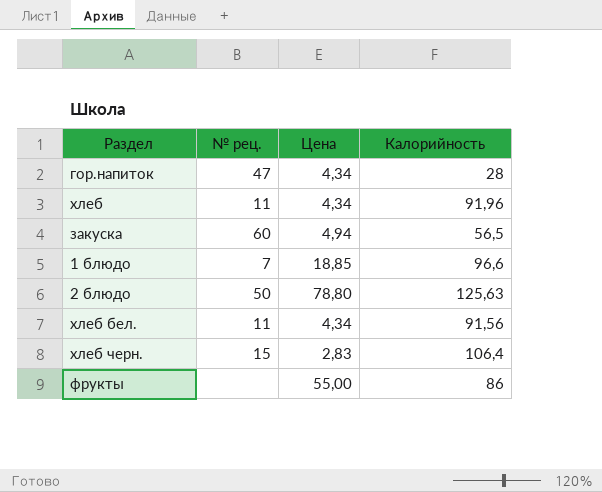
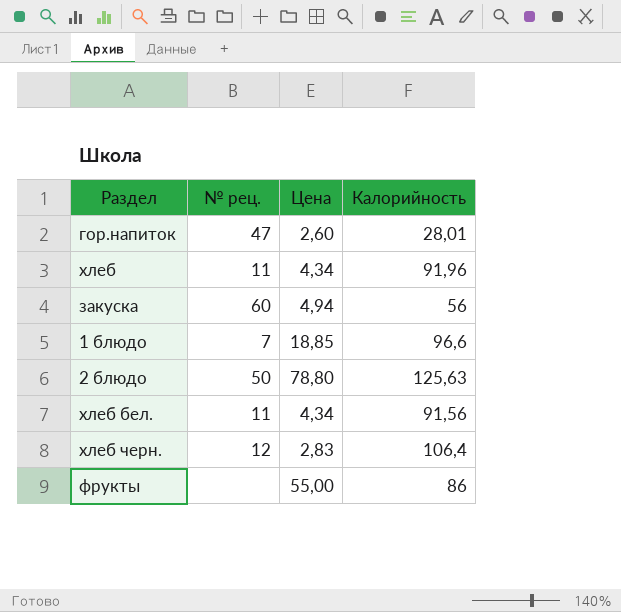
гор.напиток | Цена: 4,34 -> 2,60
гор.напиток | Калорийность: 28 -> 28,01
закуска | Калорийность: 56,5 -> 56
хлеб черн. | № рец.: 15 -> 12

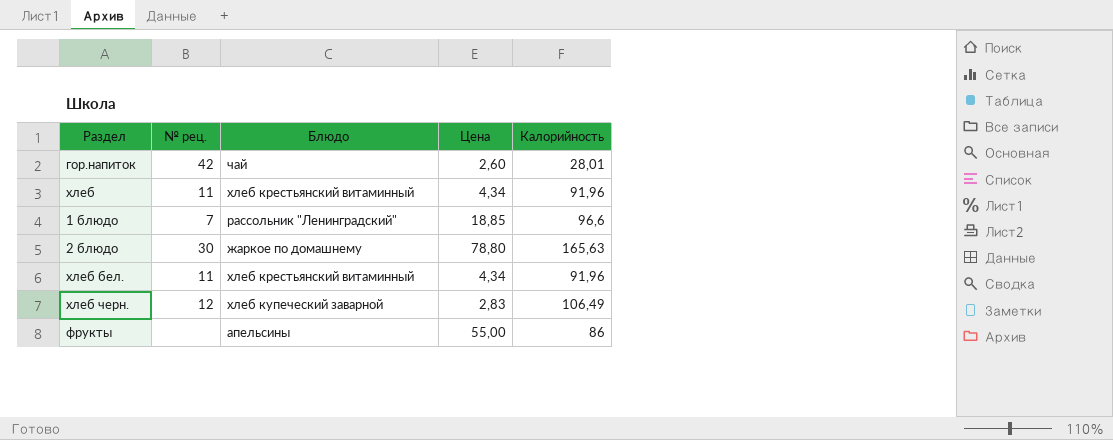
column Блюдо | position: none -> 3
row закуска: 60 | 4,94 | 56 -> none
гор.напиток | № рец.: 47 -> 42
2 блюдо | № рец.: 50 -> 30
2 блюдо | Калорийность: 125,63 -> 165,63
хлеб бел. | Калорийность: 91,56 -> 91,96
хлеб черн. | Калорийность: 106,4 -> 106,49

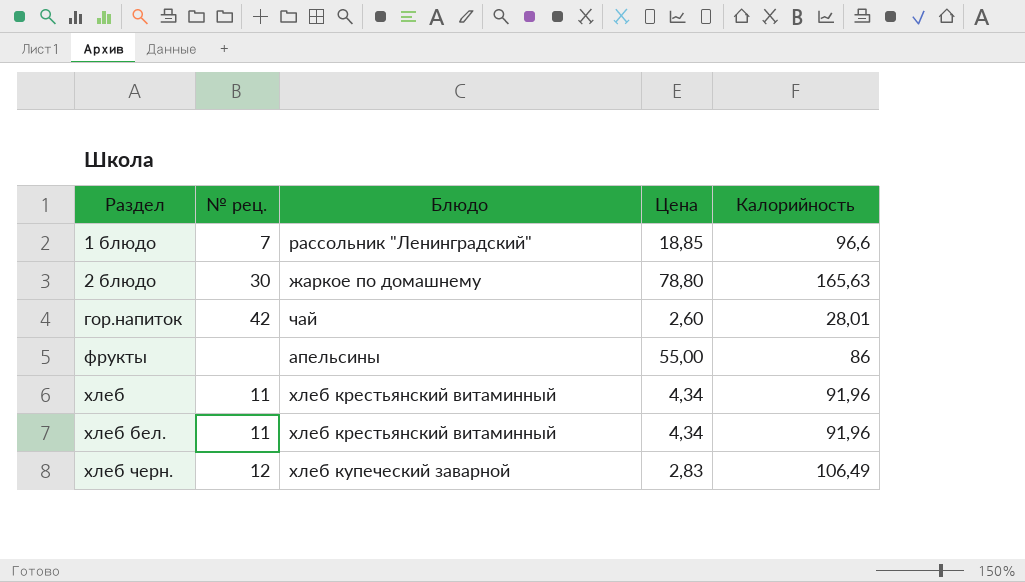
row order: none -> Раздел ascending

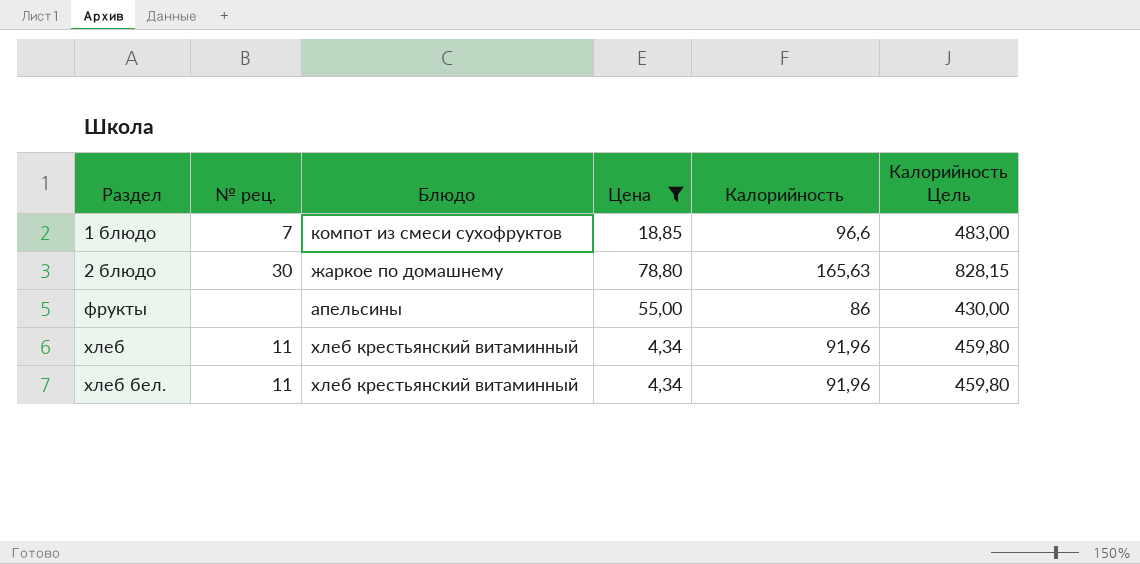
filter: none -> Цена >= 4,34
column Калорийность Цель | formula: none -> [Калорийность] * 5
1 блюдо | Блюдо: рассольник "Ленинградский" -> компот из смеси сухофруктов

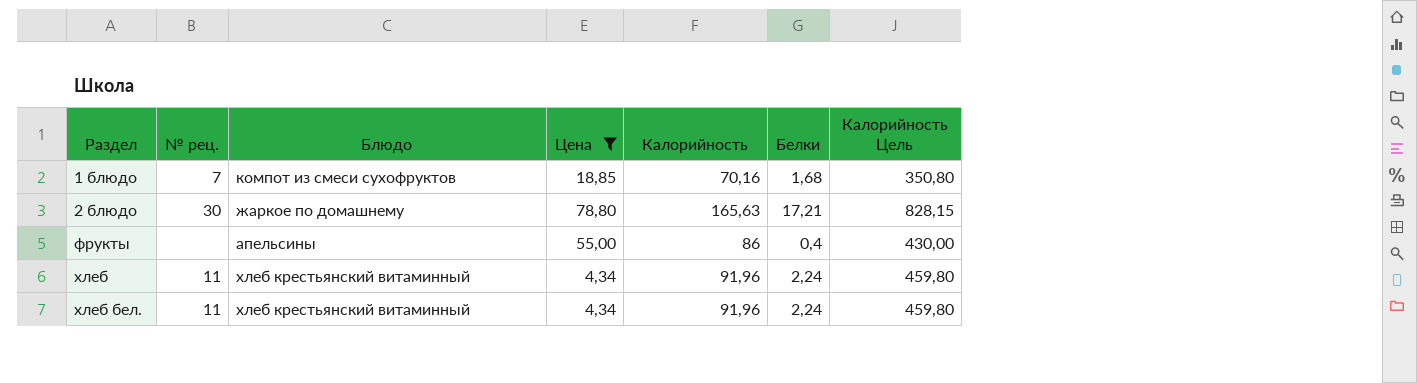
column Белки | position: none -> 6
1 блюдо | Калорийность: 96,6 -> 70,16
1 блюдо | Калорийность Цель: 483,00 -> 350,80

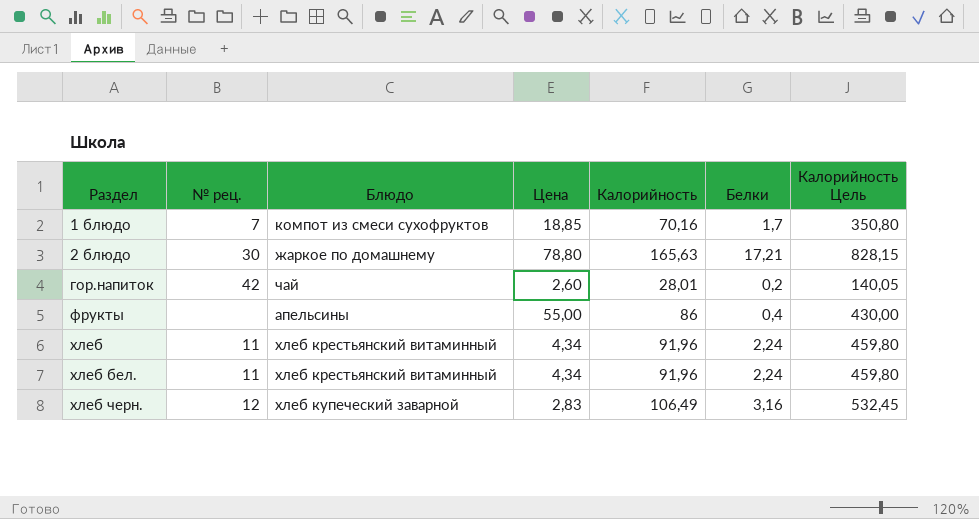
filter: Цена >= 4,34 -> none
1 блюдо | Белки: 1,68 -> 1,7

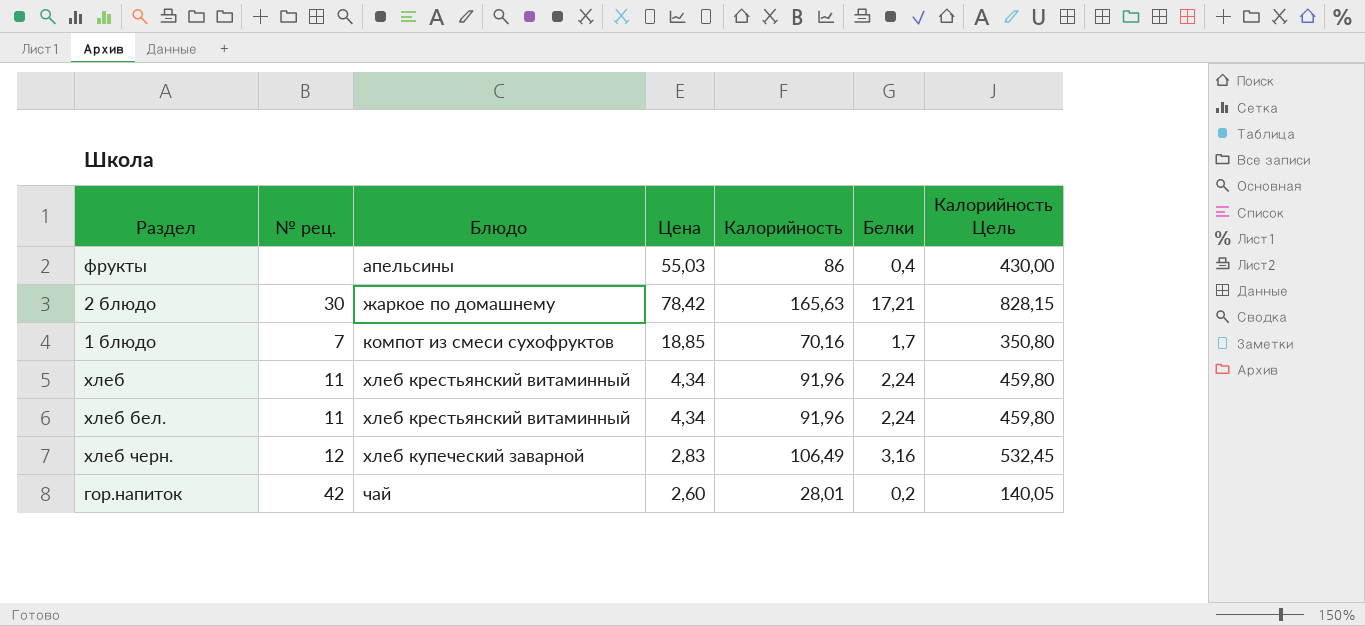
row order: Раздел ascending -> Блюдо ascending
фрукты | Цена: 55,00 -> 55,03
2 блюдо | Цена: 78,80 -> 78,42

